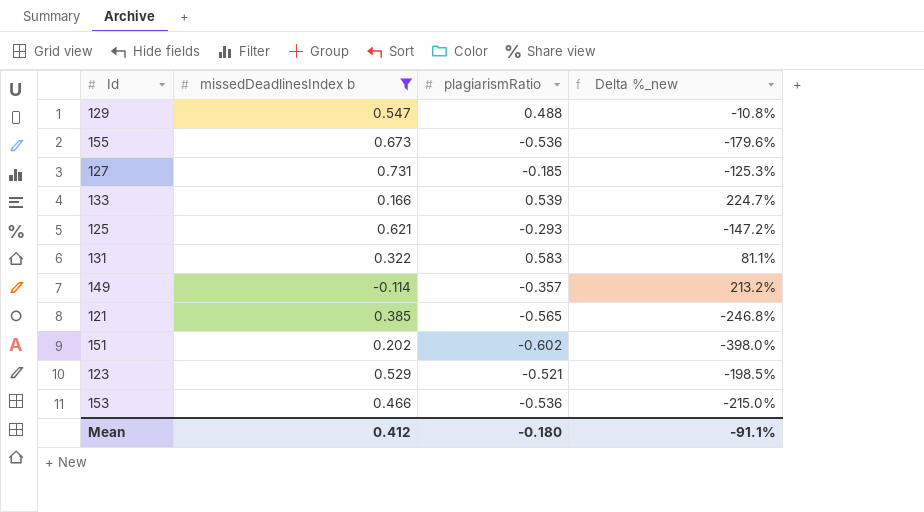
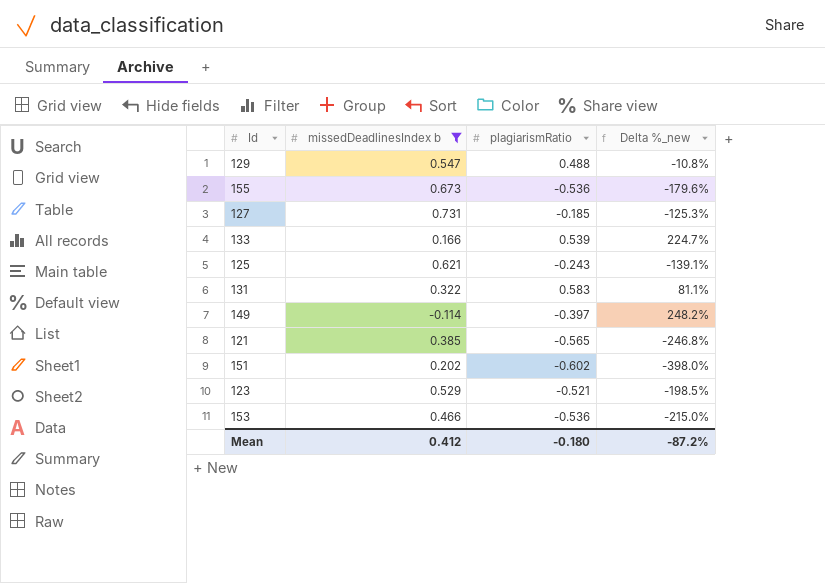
125 | plagiarismRatio: -0.293 -> -0.243
125 | Delta %_new: -147.2% -> -139.1%
149 | plagiarismRatio: -0.357 -> -0.397
149 | Delta %_new: 213.2% -> 248.2%
Mean | Delta %_new: -91.1% -> -87.2%

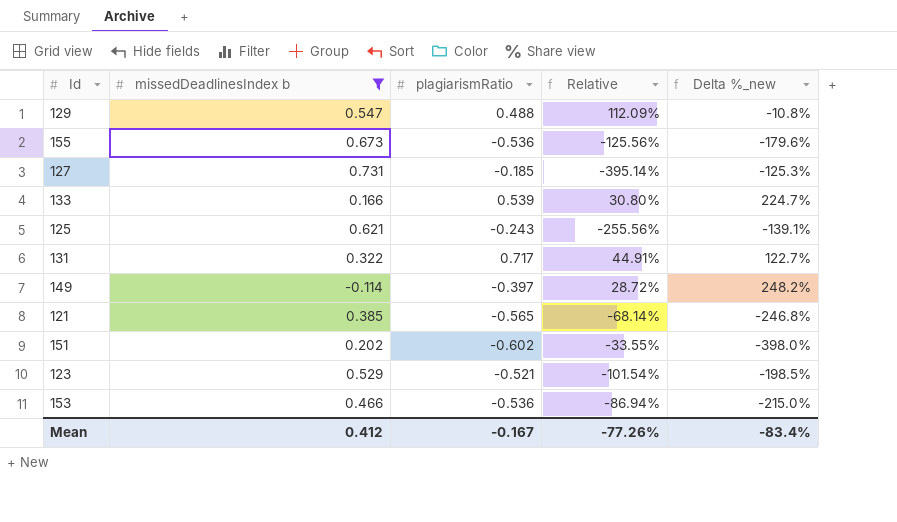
column Relative | formula: none -> [missedDeadlinesIndex b] / [plagiarismRatio]
131 | plagiarismRatio: 0.583 -> 0.717
131 | Delta %_new: 81.1% -> 122.7%
Mean | plagiarismRatio: -0.180 -> -0.167
Mean | Delta %_new: -87.2% -> -83.4%

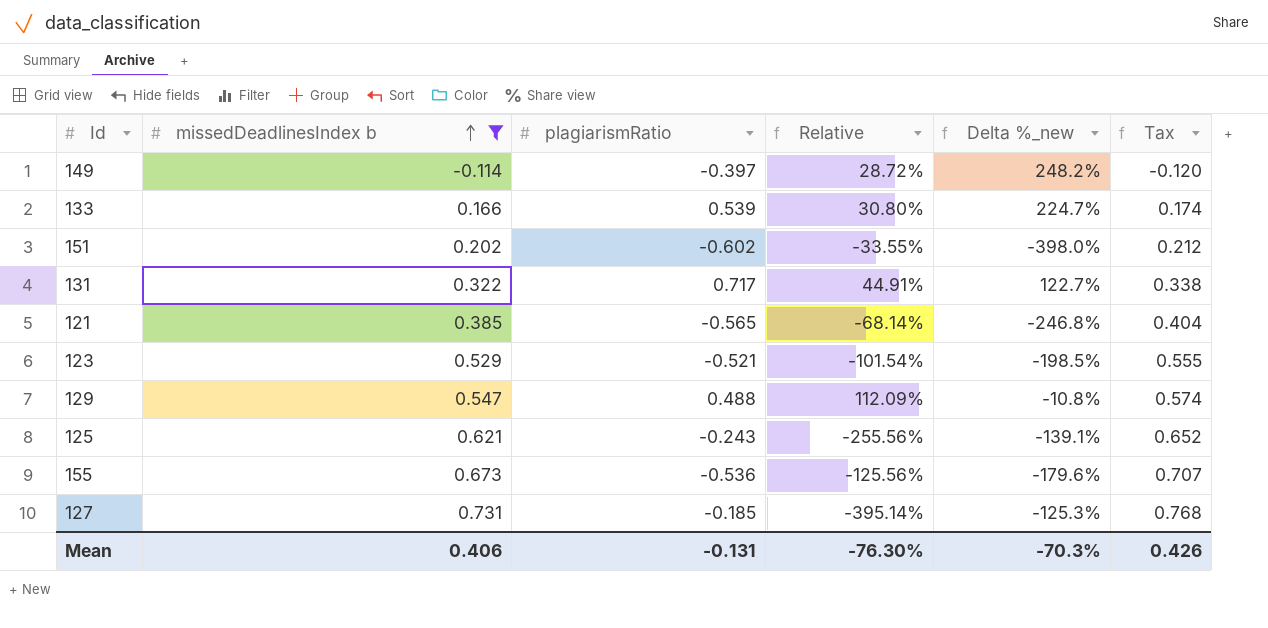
row order: none -> missedDeadlinesIndex b ascending
column Tax | formula: none -> [missedDeadlinesIndex b] * 1.05
row 153: 0.466 | -0.536 | -86.94% | -215.0% -> none
Mean | missedDeadlinesIndex b: 0.412 -> 0.406
Mean | plagiarismRatio: -0.167 -> -0.131
Mean | Relative: -77.26% -> -76.30%
Mean | Delta %_new: -83.4% -> -70.3%

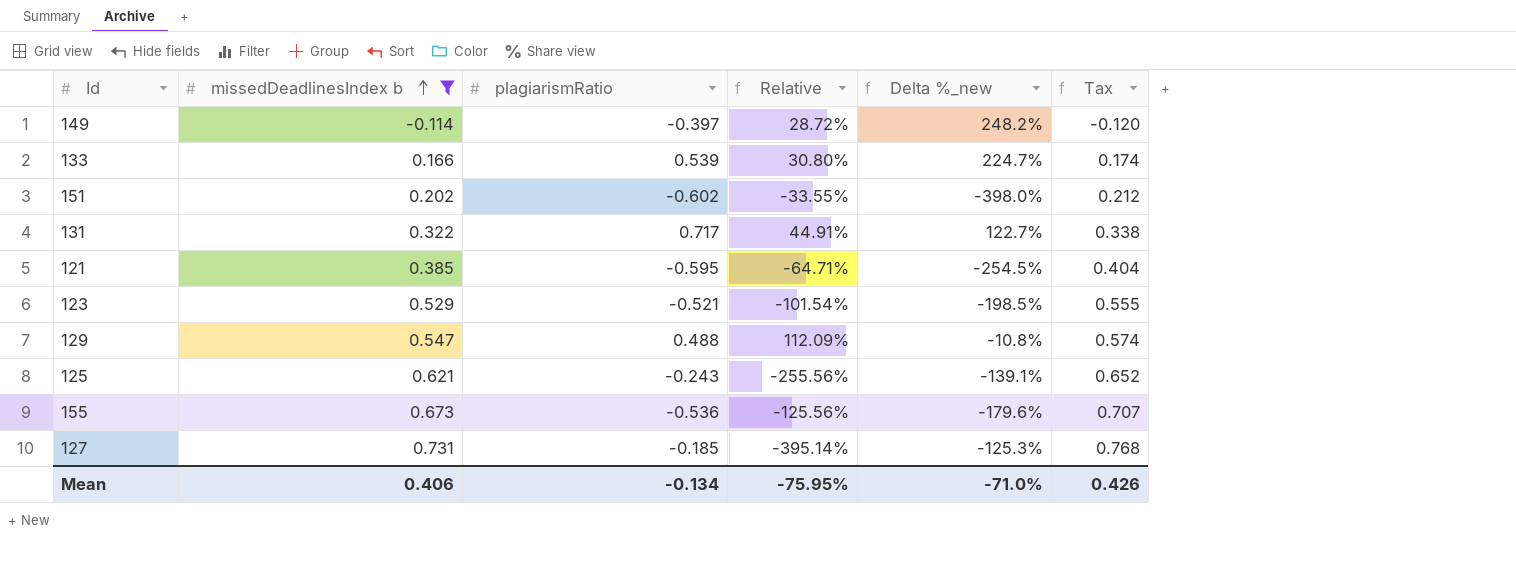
121 | plagiarismRatio: -0.565 -> -0.595
121 | Relative: -68.14% -> -64.71%
121 | Delta %_new: -246.8% -> -254.5%
Mean | plagiarismRatio: -0.131 -> -0.134
Mean | Relative: -76.30% -> -75.95%
Mean | Delta %_new: -70.3% -> -71.0%

